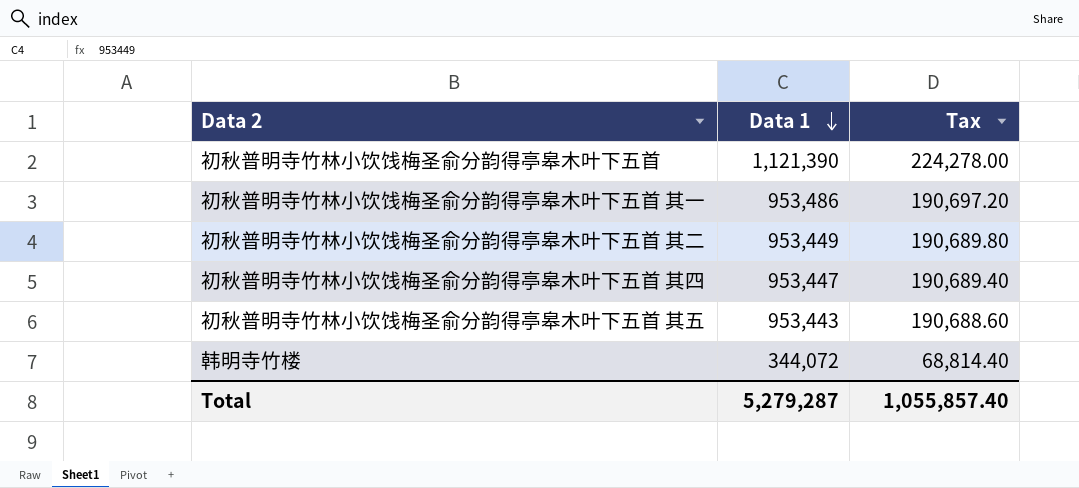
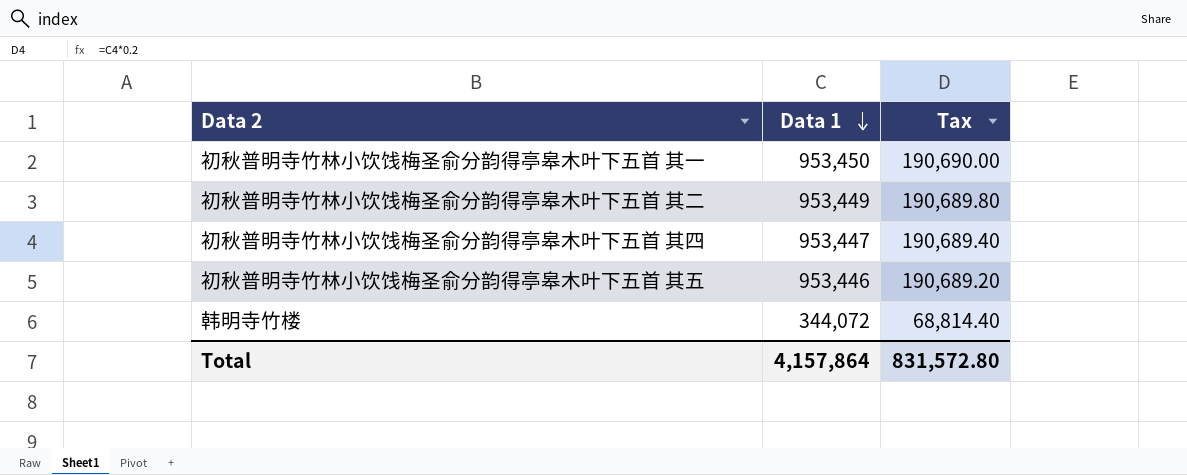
row 初秋普明寺竹林小饮饯梅圣俞分韵得亭皋木叶下五首: 1,121,390 | 224,278.00 -> none
初秋普明寺竹林小饮饯梅圣俞分韵得亭皋木叶下五首 其一 | Data 1: 953,486 -> 953,450
初秋普明寺竹林小饮饯梅圣俞分韵得亭皋木叶下五首 其一 | Tax: 190,697.20 -> 190,690.00
初秋普明寺竹林小饮饯梅圣俞分韵得亭皋木叶下五首 其五 | Data 1: 953,443 -> 953,446
初秋普明寺竹林小饮饯梅圣俞分韵得亭皋木叶下五首 其五 | Tax: 190,688.60 -> 190,689.20
Total | Data 1: 5,279,287 -> 4,157,864
Total | Tax: 1,055,857.40 -> 831,572.80

